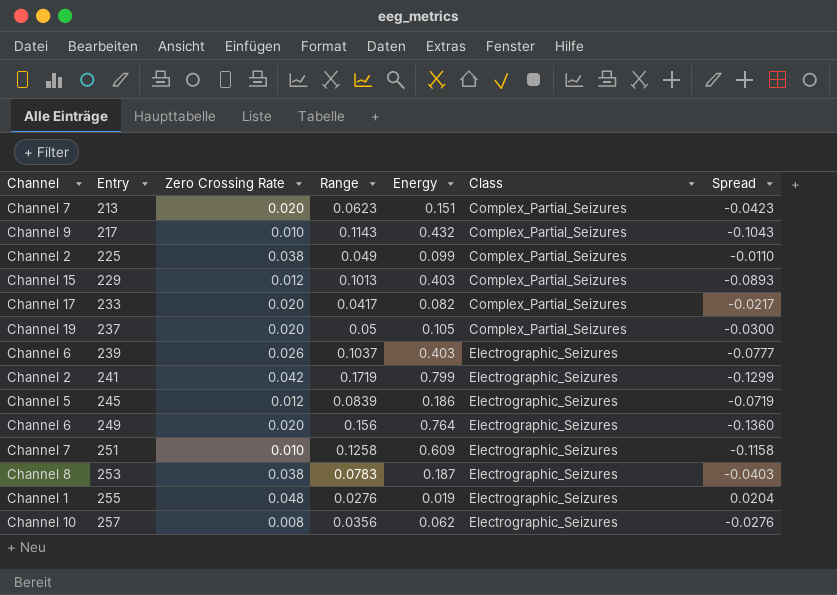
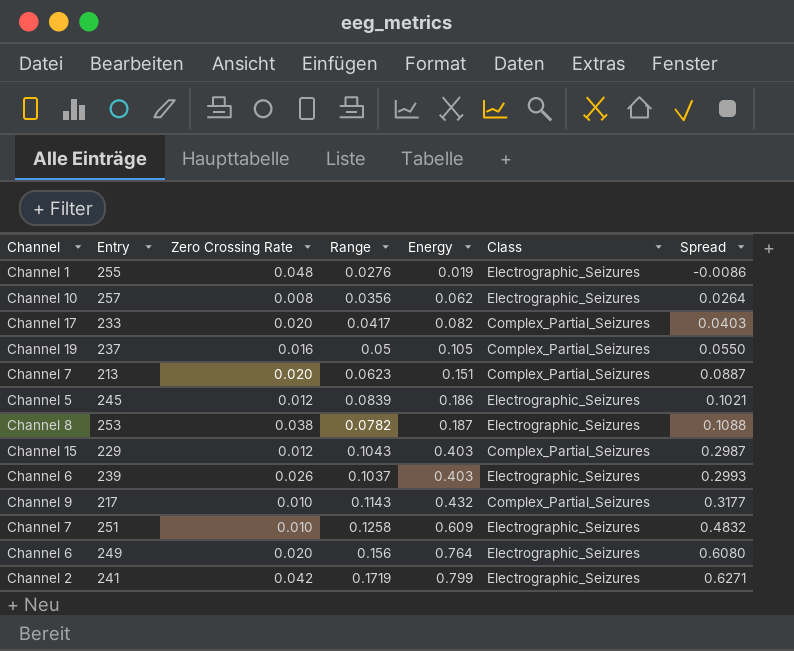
row order: Entry ascending -> Energy ascending
column Spread | formula: [Zero Crossing Rate] - [Range] -> [Energy] - [Range]
row 225: Channel 2 | 0.038 | 0.049 | 0.099 | Complex_Partial_Seizures | -0.0110 -> none
237 | Zero Crossing Rate: 0.020 -> 0.016
253 | Range: 0.0783 -> 0.0782
229 | Range: 0.1013 -> 0.1043

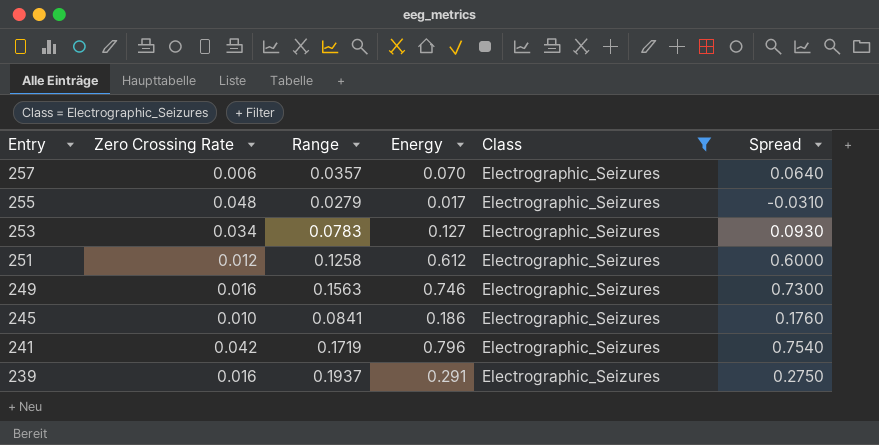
filter: none -> Class = Electrographic_Seizures
row order: Energy ascending -> Entry descending
column Channel | position: 1 -> none
column Spread | formula: [Energy] - [Range] -> [Energy] - [Zero Crossing Rate]
257 | Zero Crossing Rate: 0.008 -> 0.006
257 | Range: 0.0356 -> 0.0357
257 | Energy: 0.062 -> 0.070
255 | Range: 0.0276 -> 0.0279
255 | Energy: 0.019 -> 0.017
253 | Zero Crossing Rate: 0.038 -> 0.034
253 | Range: 0.0782 -> 0.0783
253 | Energy: 0.187 -> 0.127
251 | Zero Crossing Rate: 0.010 -> 0.012
251 | Energy: 0.609 -> 0.612
249 | Zero Crossing Rate: 0.020 -> 0.016
249 | Range: 0.156 -> 0.1563
249 | Energy: 0.764 -> 0.746
245 | Zero Crossing Rate: 0.012 -> 0.010
245 | Range: 0.0839 -> 0.0841
241 | Energy: 0.799 -> 0.796
239 | Zero Crossing Rate: 0.026 -> 0.016
239 | Range: 0.1037 -> 0.1937
239 | Energy: 0.403 -> 0.291

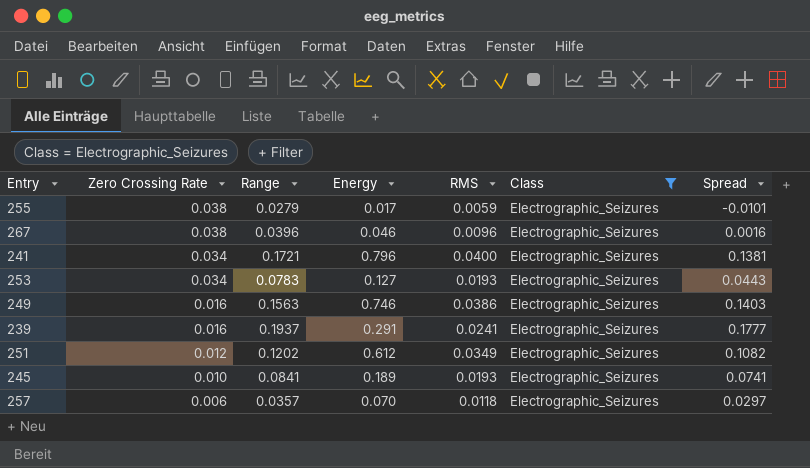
row order: Entry descending -> Zero Crossing Rate descending
column RMS | position: none -> 5
column Spread | formula: [Energy] - [Zero Crossing Rate] -> [Range] - [Zero Crossing Rate]
255 | Zero Crossing Rate: 0.048 -> 0.038
row 267: none -> 0.038 | 0.0396 | 0.046 | 0.0096 | Electrographic_Seizures | 0.0016
241 | Zero Crossing Rate: 0.042 -> 0.034
241 | Range: 0.1719 -> 0.1721
251 | Range: 0.1258 -> 0.1202
245 | Energy: 0.186 -> 0.189

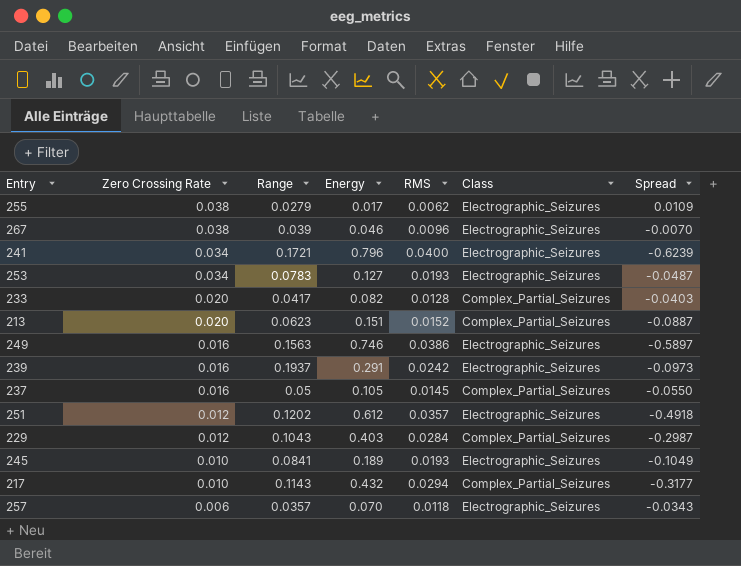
filter: Class = Electrographic_Seizures -> none
column Spread | formula: [Range] - [Zero Crossing Rate] -> [Range] - [Energy]
255 | RMS: 0.0059 -> 0.0062
267 | Range: 0.0396 -> 0.039
239 | RMS: 0.0241 -> 0.0242
251 | RMS: 0.0349 -> 0.0357

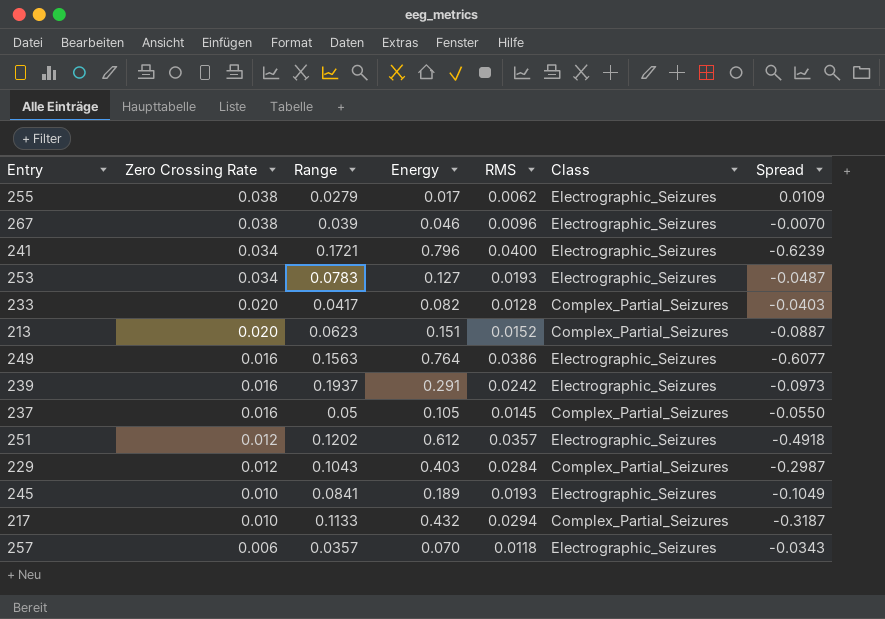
249 | Energy: 0.746 -> 0.764
249 | Spread: -0.5897 -> -0.6077
217 | Range: 0.1143 -> 0.1133
217 | Spread: -0.3177 -> -0.3187

